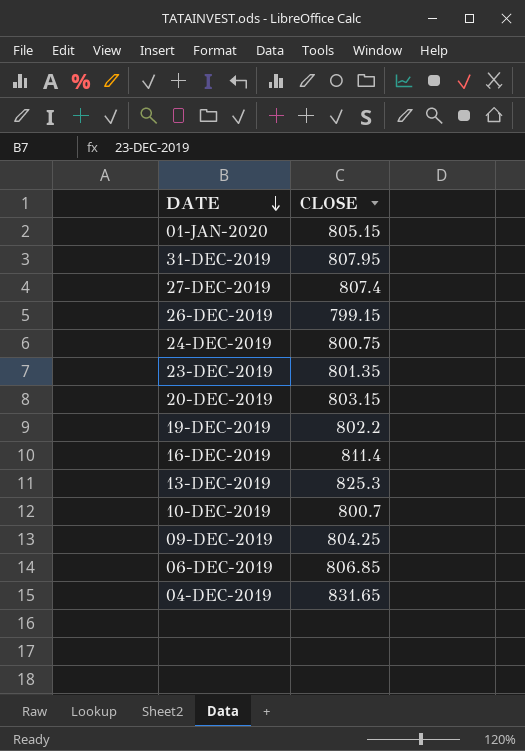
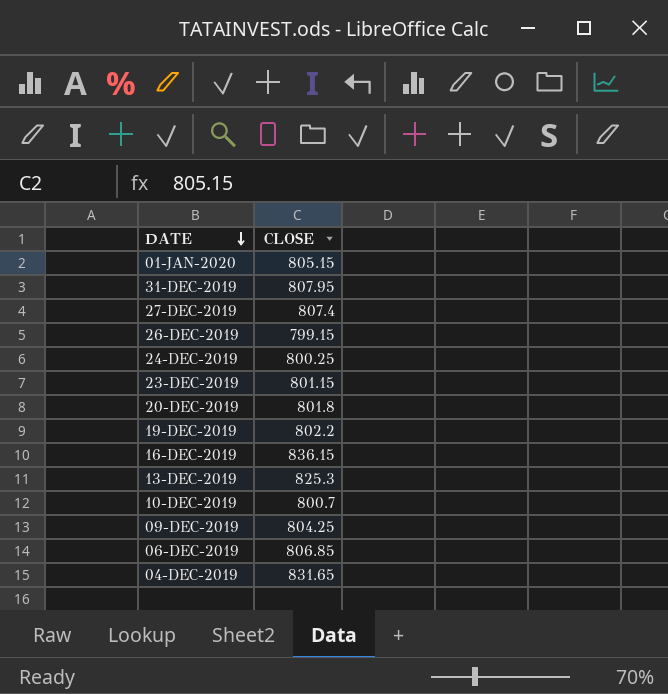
24-DEC-2019 | CLOSE: 800.75 -> 800.25
23-DEC-2019 | CLOSE: 801.35 -> 801.15
20-DEC-2019 | CLOSE: 803.15 -> 801.8
16-DEC-2019 | CLOSE: 811.4 -> 836.15

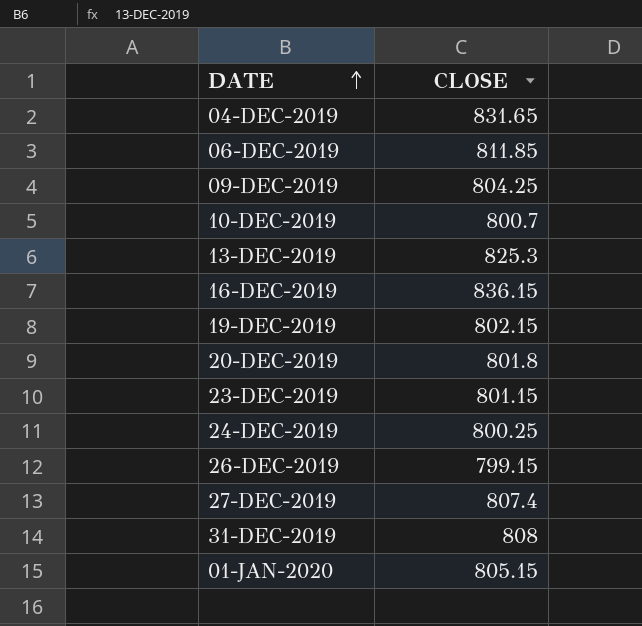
row order: DATE descending -> DATE ascending
06-DEC-2019 | CLOSE: 806.85 -> 811.85
19-DEC-2019 | CLOSE: 802.2 -> 802.15
31-DEC-2019 | CLOSE: 807.95 -> 808

